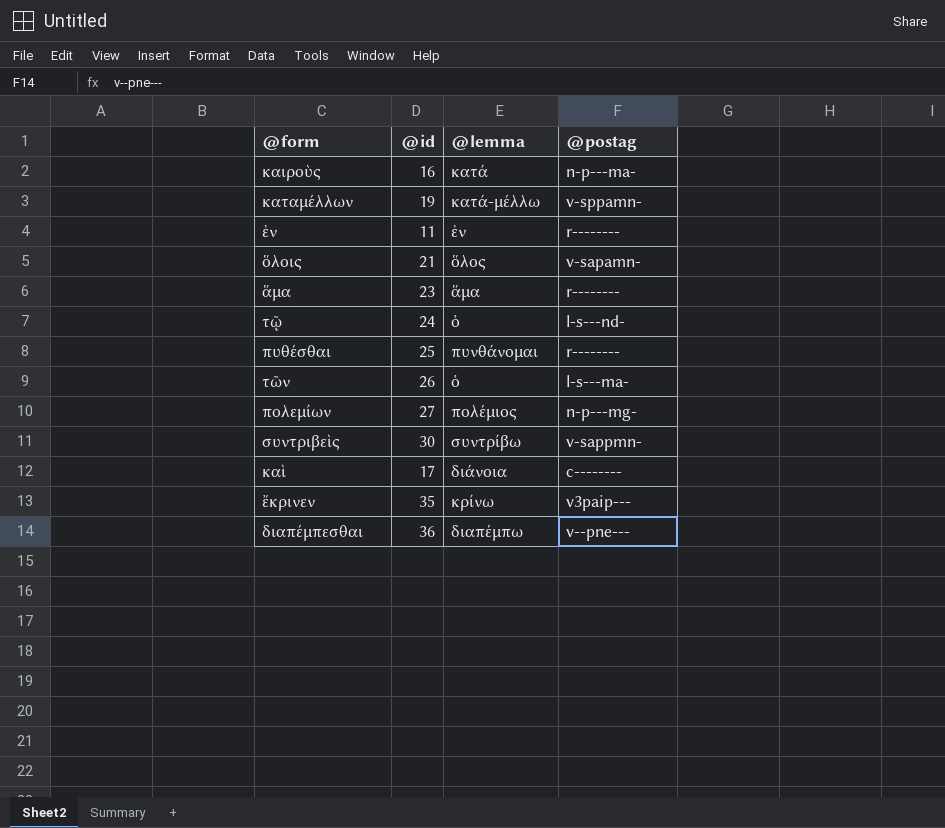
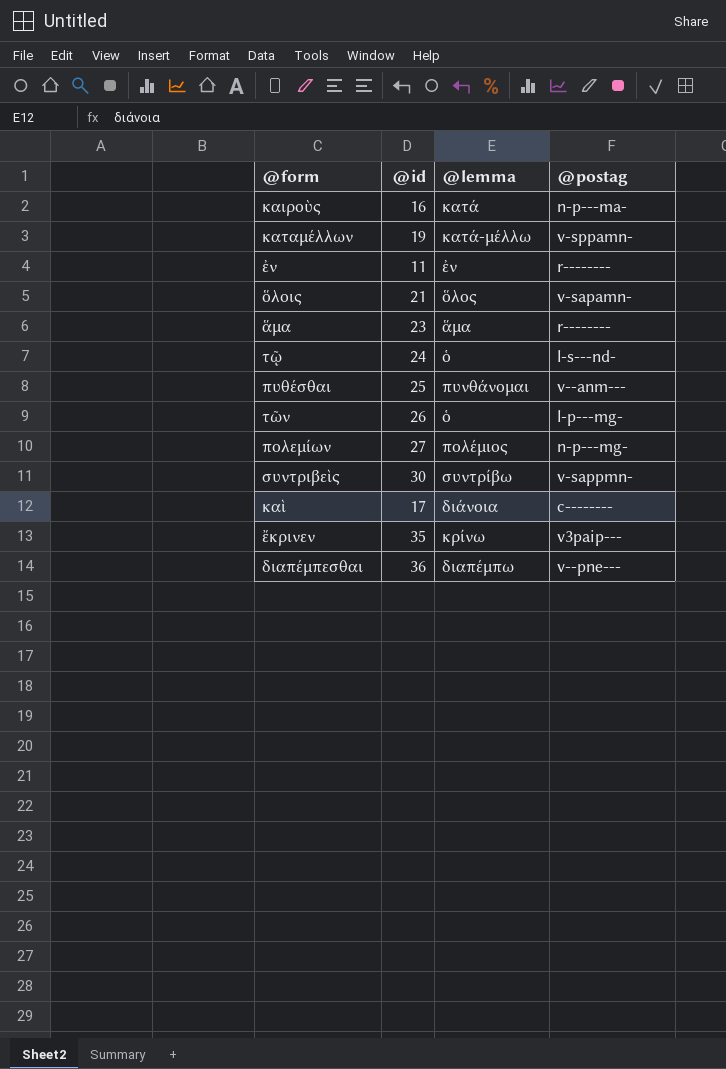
πυθέσθαι | @postag: r-------- -> v--anm---
τῶν | @postag: l-s---ma- -> l-p---mg-

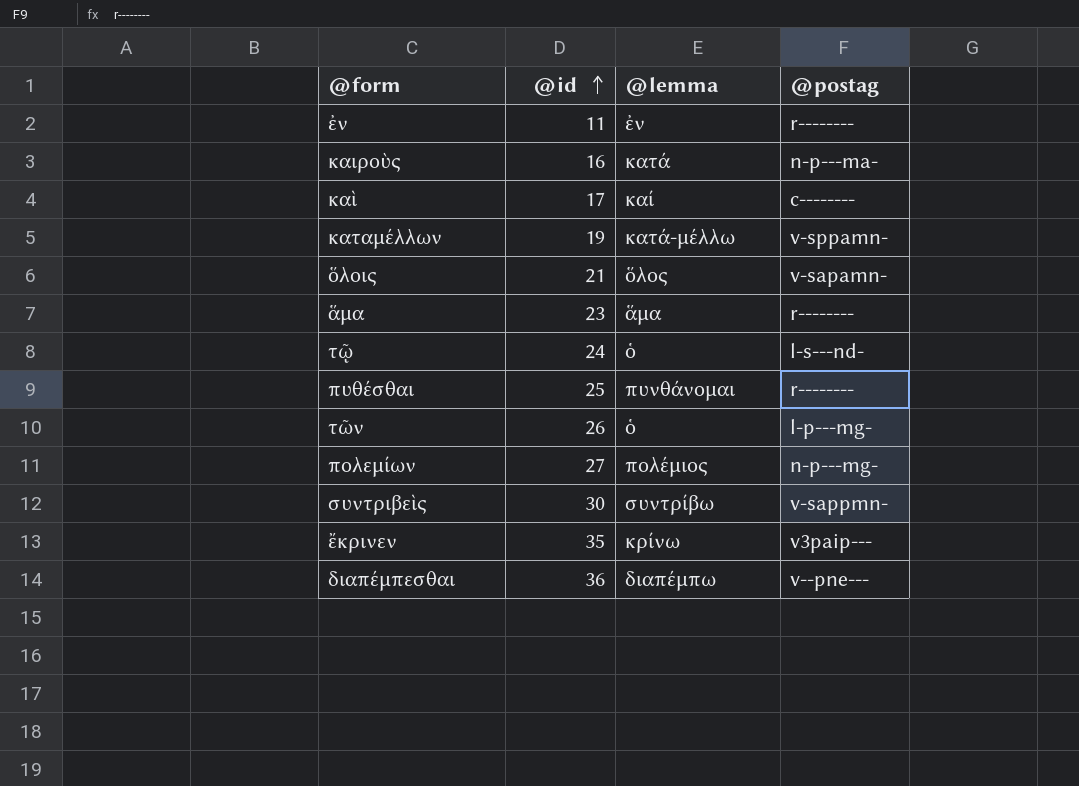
row order: none -> @id ascending
καὶ | @lemma: διάνοια -> καί
πυθέσθαι | @postag: v--anm--- -> r--------

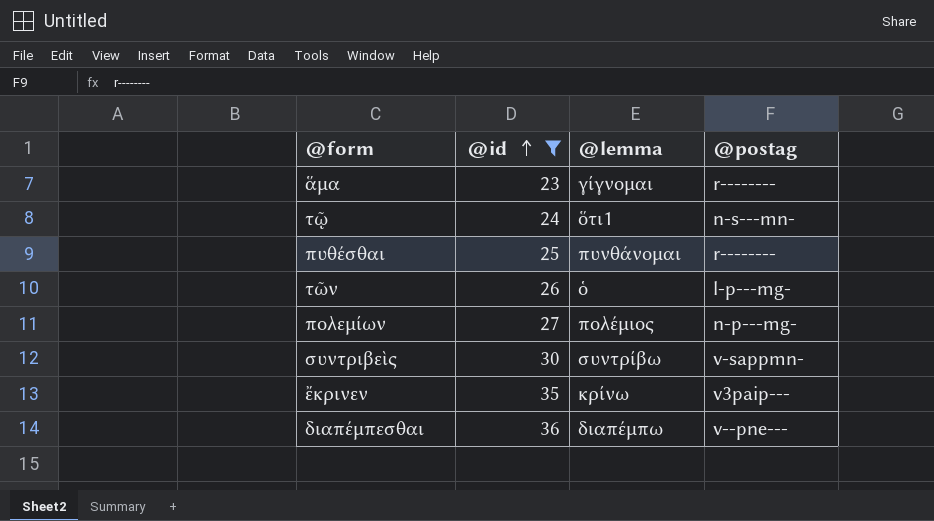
filter: none -> @id >= 23
ἅμα | @lemma: ἅμα -> γίγνομαι
τῷ | @lemma: ὁ -> ὅτι1
τῷ | @postag: l-s---nd- -> n-s---mn-

